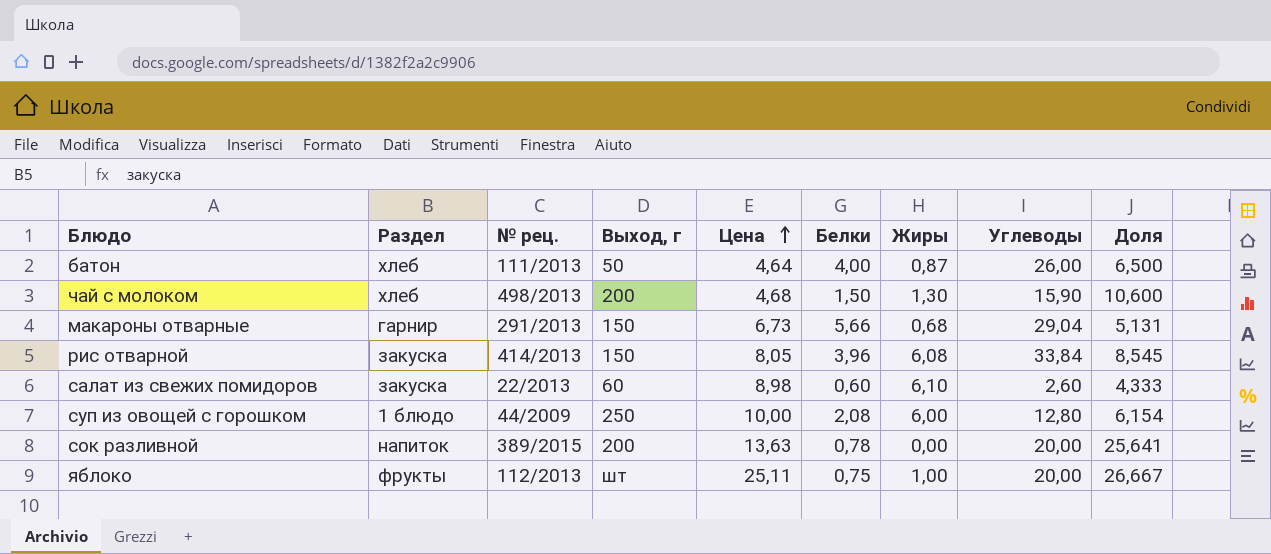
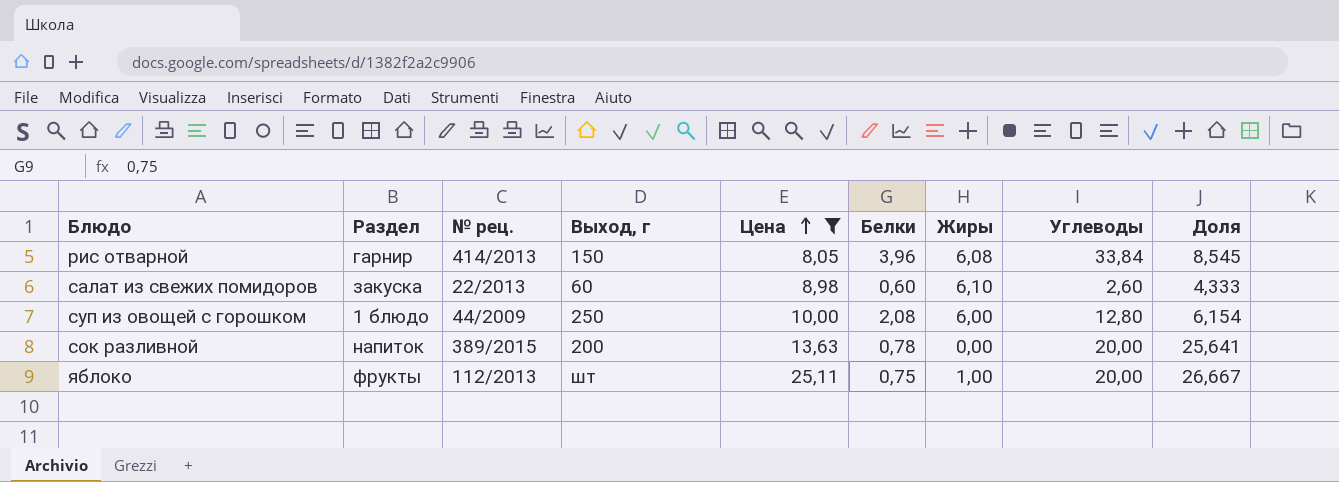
filter: none -> Цена >= 8,05
рис отварной | Раздел: закуска -> гарнир

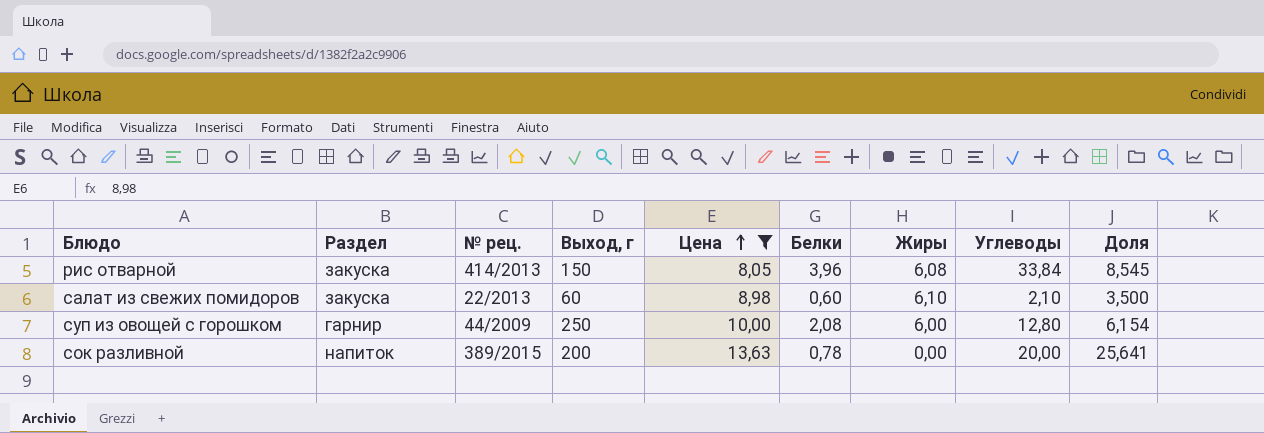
row яблоко: фрукты | 112/2013 | шт | 25,11 | 0,75 | 1,00 | 20,00 | 26,667 -> none
рис отварной | Раздел: гарнир -> закуска
салат из свежих помидоров | Углеводы: 2,60 -> 2,10
салат из свежих помидоров | Доля: 4,333 -> 3,500
суп из овощей с горошком | Раздел: 1 блюдо -> гарнир

